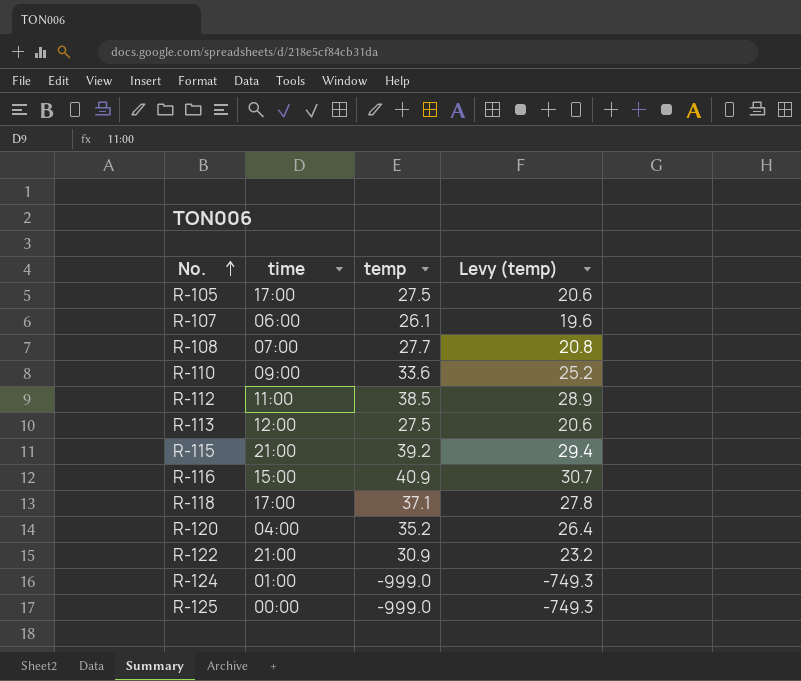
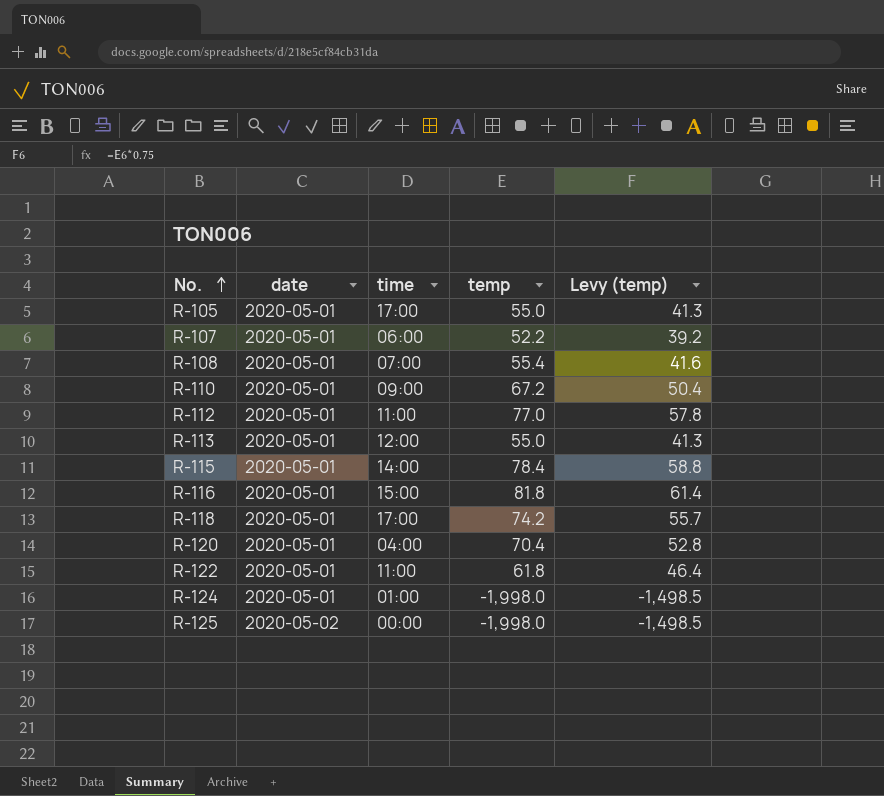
column date | position: none -> 2
R-105 | temp: 27.5 -> 55.0
R-105 | Levy (temp): 20.6 -> 41.3
R-107 | temp: 26.1 -> 52.2
R-107 | Levy (temp): 19.6 -> 39.2
R-108 | temp: 27.7 -> 55.4
R-108 | Levy (temp): 20.8 -> 41.6
R-110 | temp: 33.6 -> 67.2
R-110 | Levy (temp): 25.2 -> 50.4
R-112 | temp: 38.5 -> 77.0
R-112 | Levy (temp): 28.9 -> 57.8
R-113 | temp: 27.5 -> 55.0
R-113 | Levy (temp): 20.6 -> 41.3
R-115 | time: 21:00 -> 14:00
R-115 | temp: 39.2 -> 78.4
R-115 | Levy (temp): 29.4 -> 58.8
R-116 | temp: 40.9 -> 81.8
R-116 | Levy (temp): 30.7 -> 61.4
R-118 | temp: 37.1 -> 74.2
R-118 | Levy (temp): 27.8 -> 55.7
R-120 | temp: 35.2 -> 70.4
R-120 | Levy (temp): 26.4 -> 52.8
R-122 | time: 21:00 -> 11:00
R-122 | temp: 30.9 -> 61.8
R-122 | Levy (temp): 23.2 -> 46.4
R-124 | temp: -999.0 -> -1,998.0
R-124 | Levy (temp): -749.3 -> -1,498.5
R-125 | temp: -999.0 -> -1,998.0
R-125 | Levy (temp): -749.3 -> -1,498.5

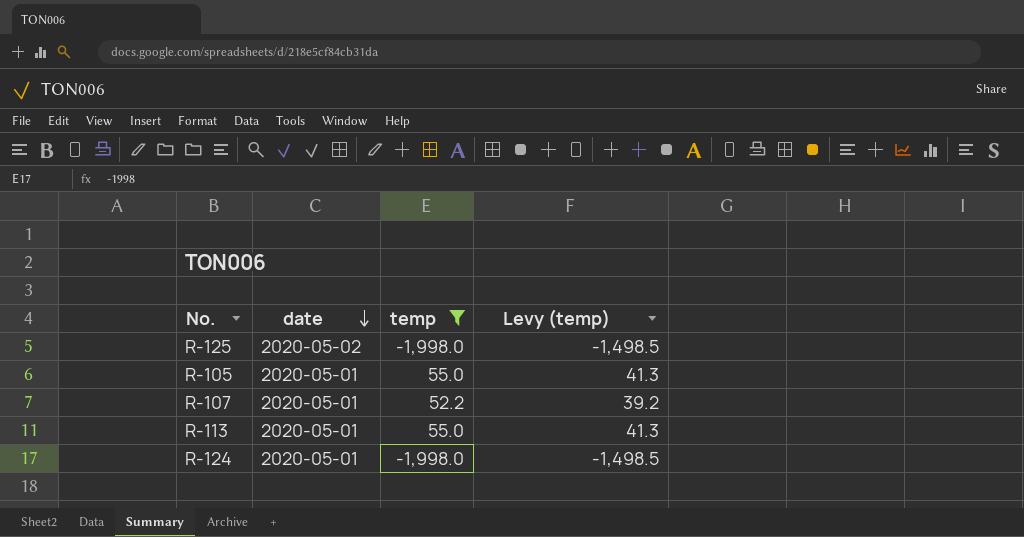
filter: none -> temp <= 55.0
row order: No. ascending -> date descending
column time | position: 3 -> none

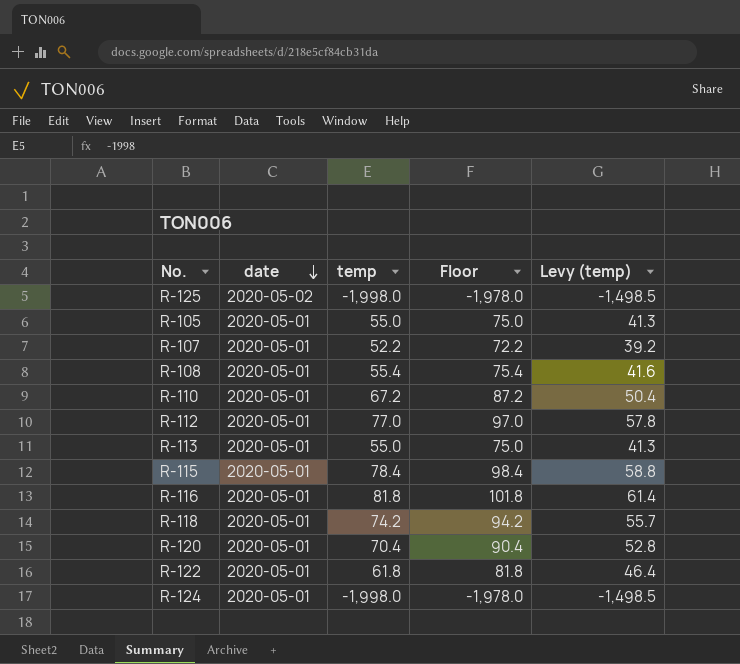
filter: temp <= 55.0 -> none
column Floor | formula: none -> [temp] + 20

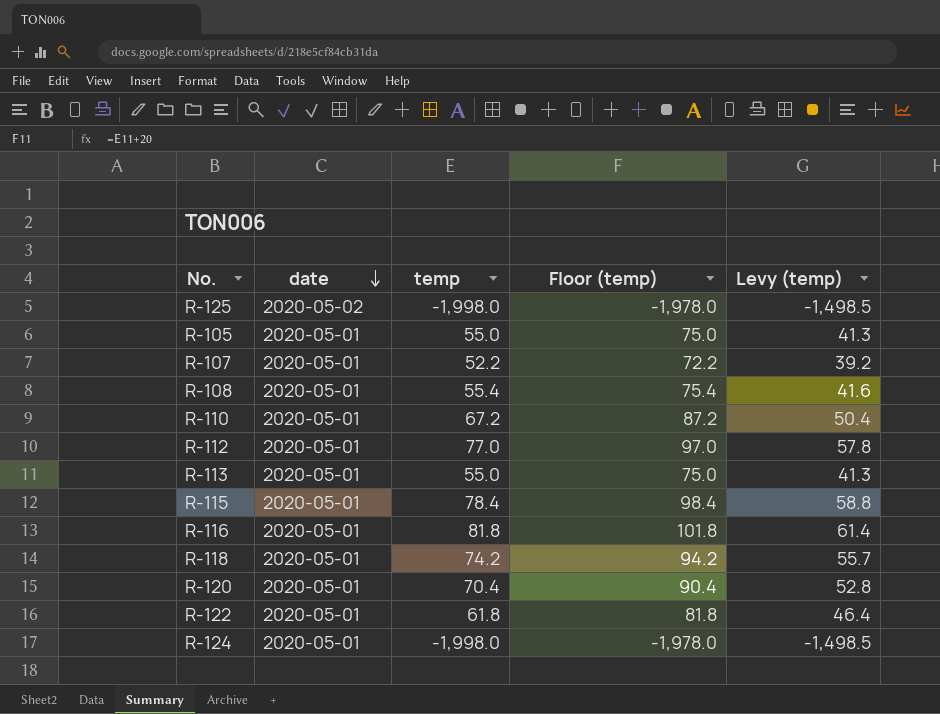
column name: Floor -> Floor (temp)

